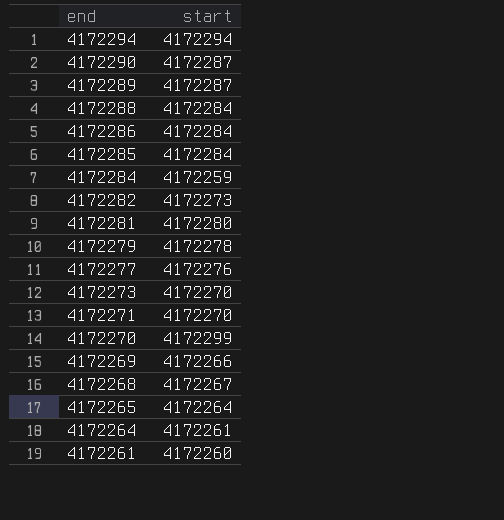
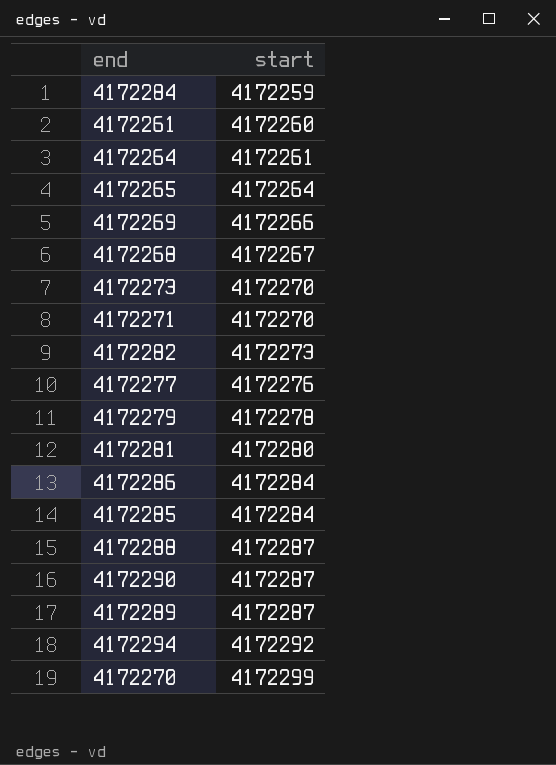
row order: end descending -> start ascending
4172288 | start: 4172284 -> 4172287
4172294 | start: 4172294 -> 4172292

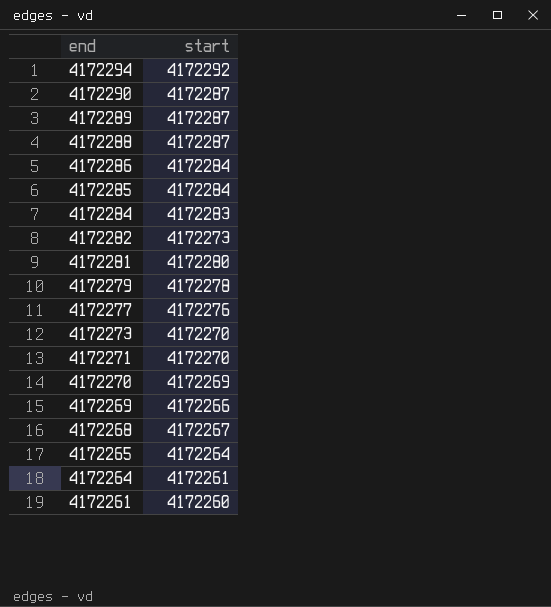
row order: start ascending -> end descending
4172284 | start: 4172259 -> 4172283
4172270 | start: 4172299 -> 4172269

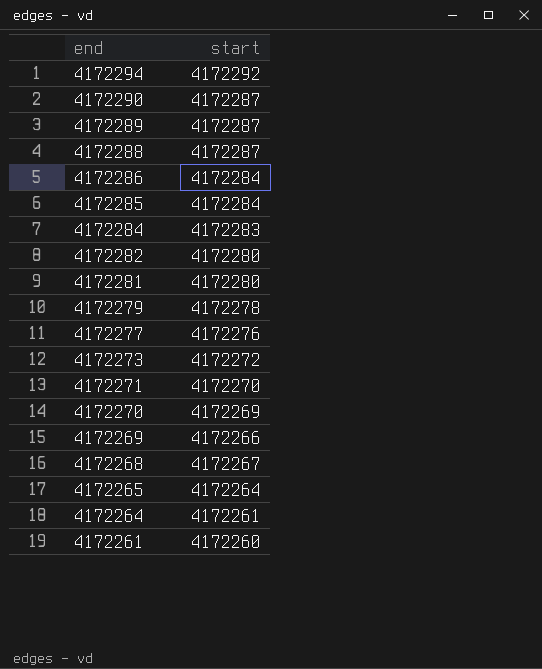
4172282 | start: 4172273 -> 4172280
4172273 | start: 4172270 -> 4172272

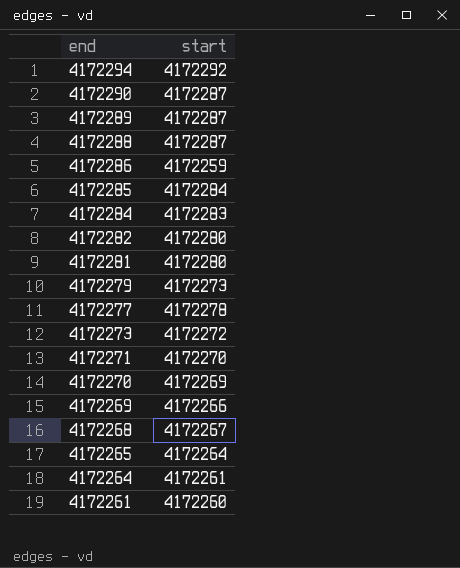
4172286 | start: 4172284 -> 4172259
4172279 | start: 4172278 -> 4172273
4172277 | start: 4172276 -> 4172278

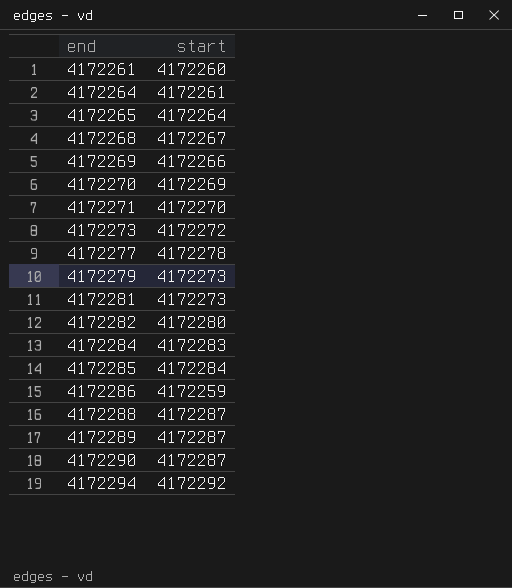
row order: end descending -> end ascending
4172281 | start: 4172280 -> 4172273

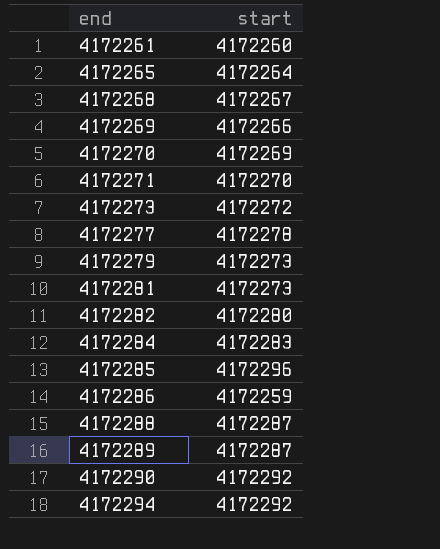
row 4172264: 4172261 -> none
4172285 | start: 4172284 -> 4172296
4172290 | start: 4172287 -> 4172292

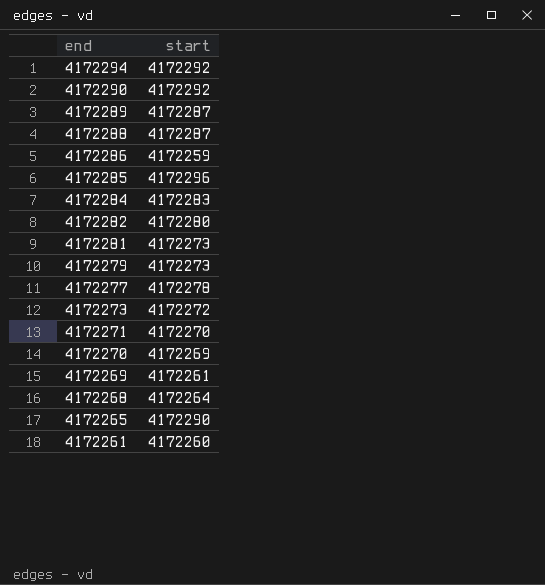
row order: end ascending -> end descending
4172269 | start: 4172266 -> 4172261
4172268 | start: 4172267 -> 4172264
4172265 | start: 4172264 -> 4172290

